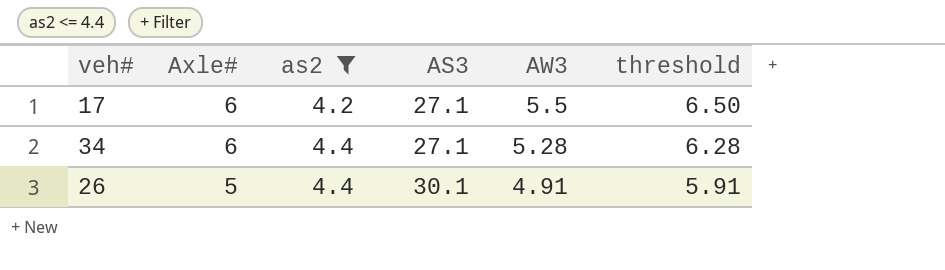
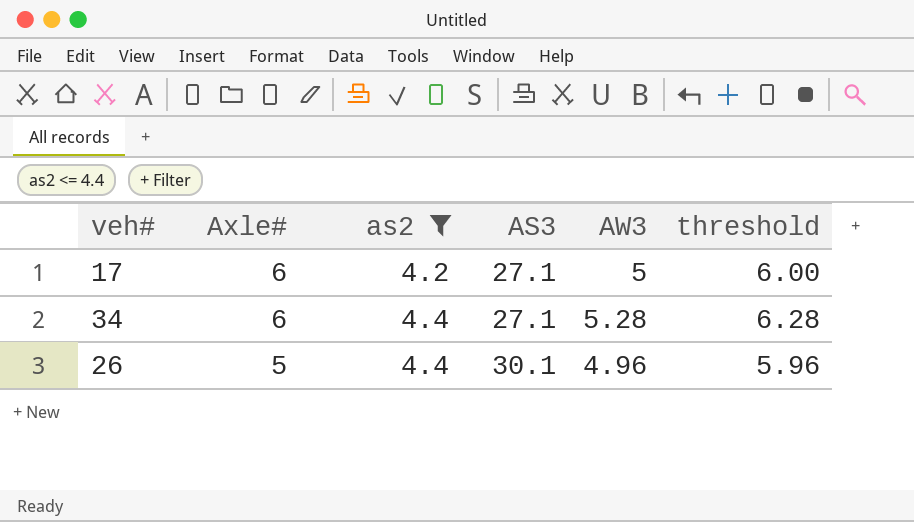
17 | AW3: 5.5 -> 5
17 | threshold: 6.50 -> 6.00
26 | AW3: 4.91 -> 4.96
26 | threshold: 5.91 -> 5.96

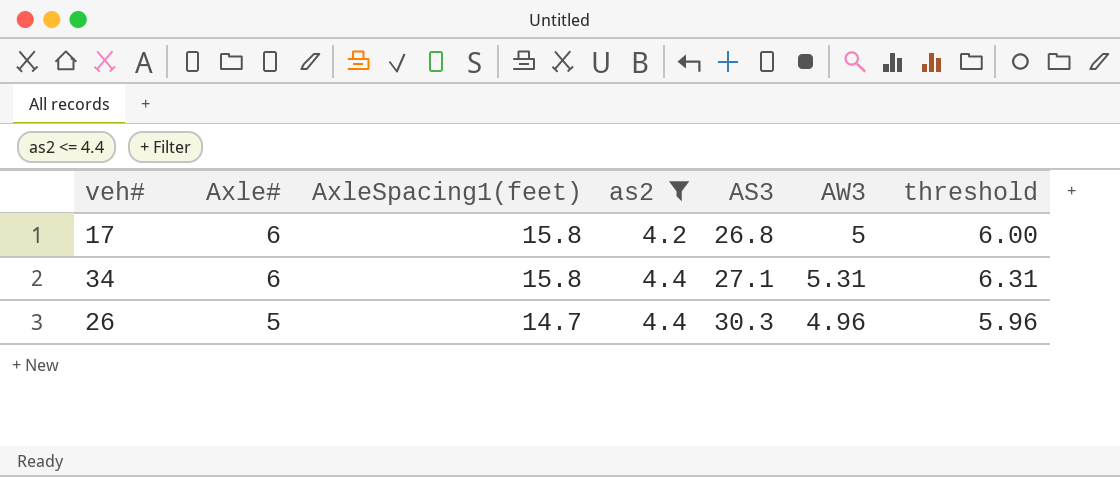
column AxleSpacing1(feet) | position: none -> 3
17 | AS3: 27.1 -> 26.8
34 | AW3: 5.28 -> 5.31
34 | threshold: 6.28 -> 6.31
26 | AS3: 30.1 -> 30.3

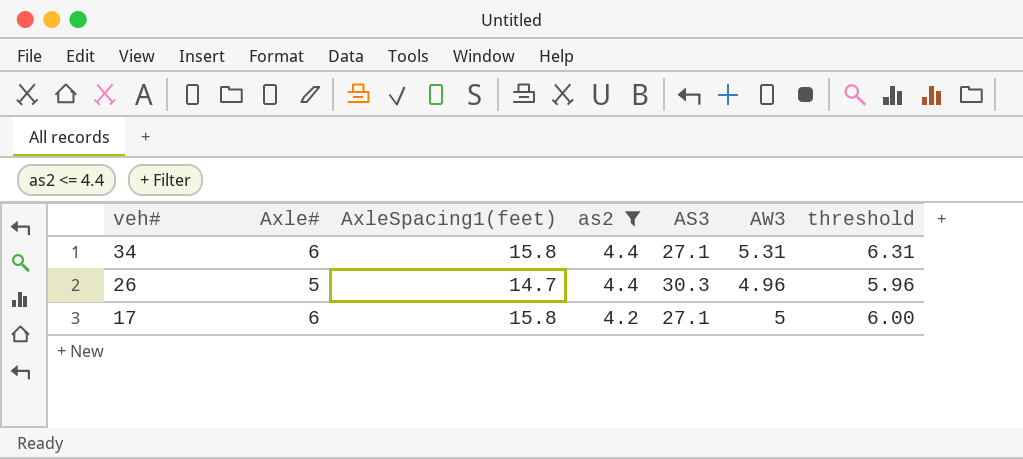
row order: Axle# descending -> veh# descending
17 | AS3: 26.8 -> 27.1

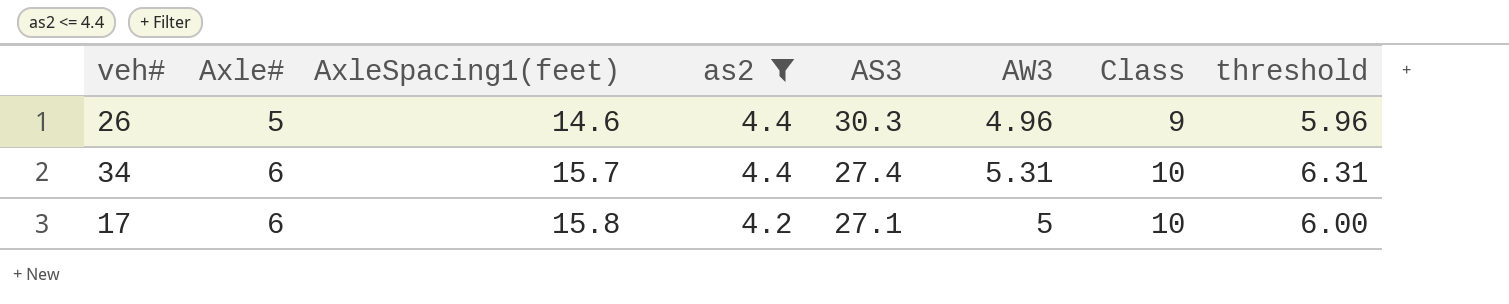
row order: veh# descending -> Axle# ascending
column Class | position: none -> 7
26 | AxleSpacing1(feet): 14.7 -> 14.6
34 | AxleSpacing1(feet): 15.8 -> 15.7
34 | AS3: 27.1 -> 27.4

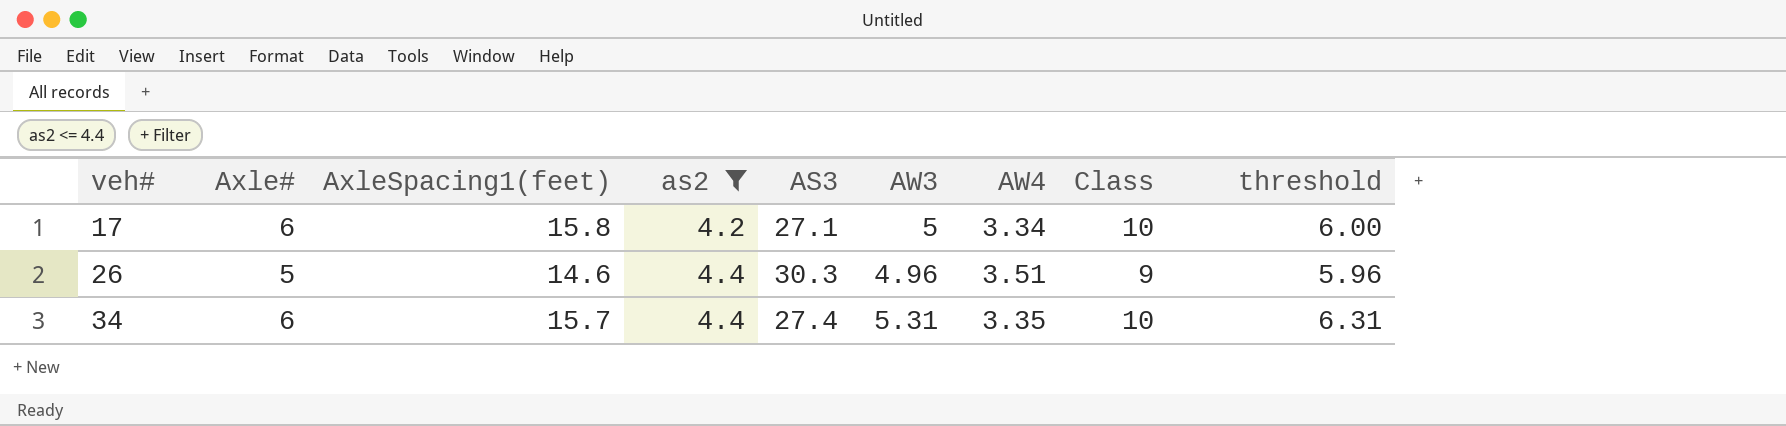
row order: Axle# ascending -> veh# ascending
column AW4 | position: none -> 7

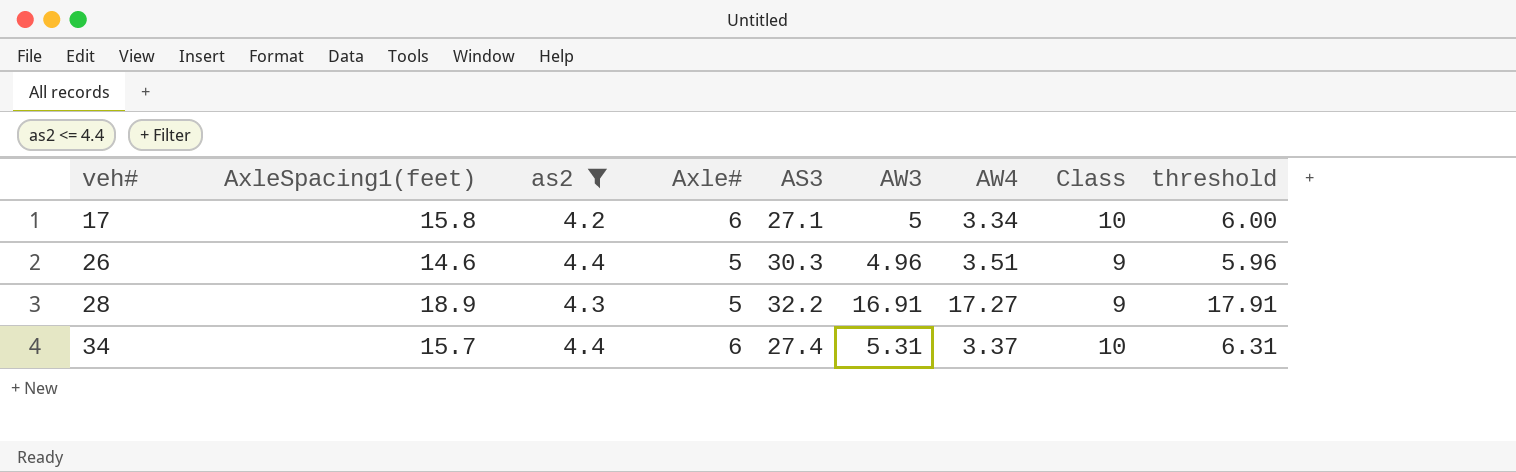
column Axle# | position: 2 -> 4
row 28: none -> 18.9 | 4.3 | 5 | 32.2 | 16.91 | 17.27 | 9 | 17.91
34 | AW4: 3.35 -> 3.37

